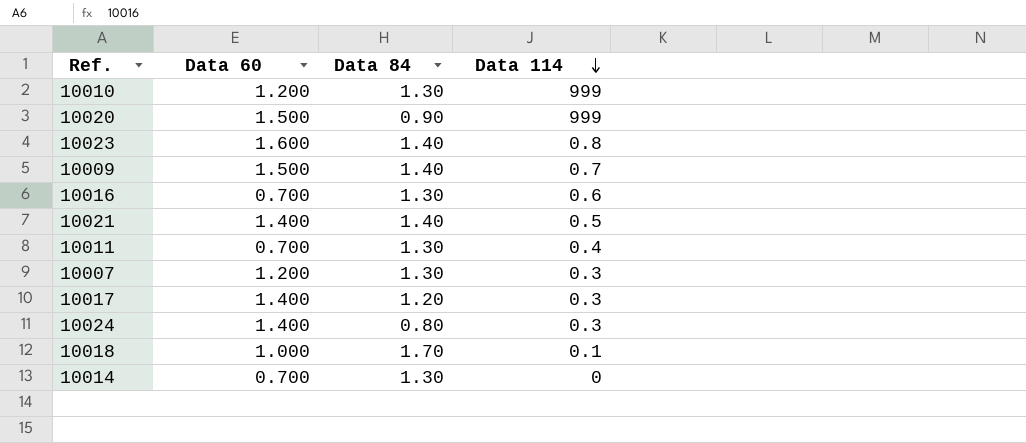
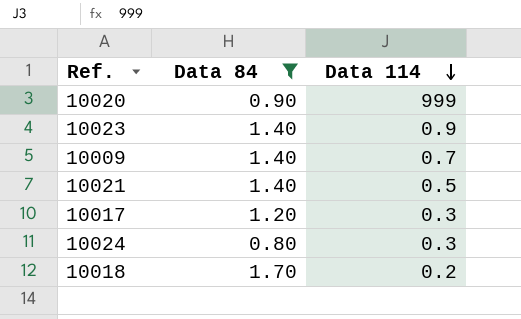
filter: none -> Data 84 != 1.30
column Data 60 | position: 2 -> none
10023 | Data 114: 0.8 -> 0.9
10018 | Data 114: 0.1 -> 0.2

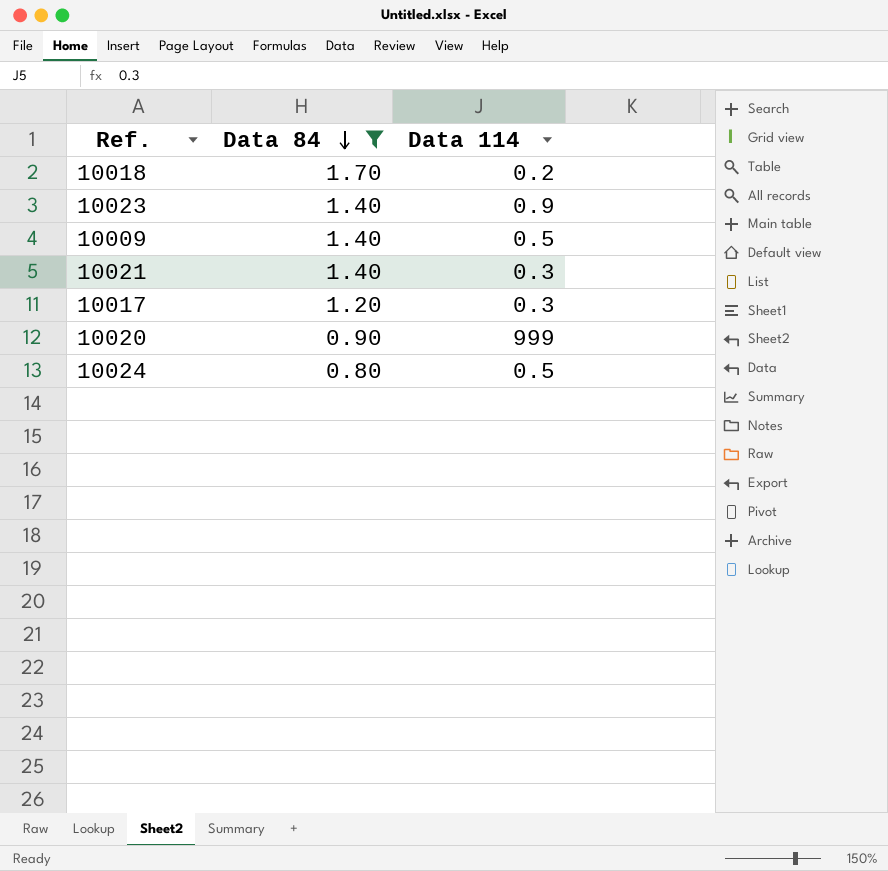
row order: Data 114 descending -> Data 84 descending
10009 | Data 114: 0.7 -> 0.5
10021 | Data 114: 0.5 -> 0.3
10024 | Data 114: 0.3 -> 0.5

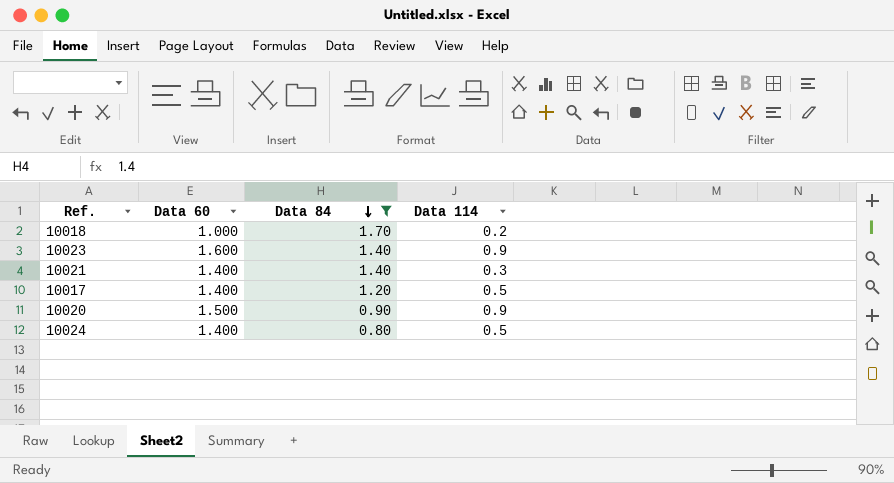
column Data 60 | position: none -> 2
row 10009: 1.40 | 0.5 -> none
10017 | Data 114: 0.3 -> 0.5
10020 | Data 114: 999 -> 0.9

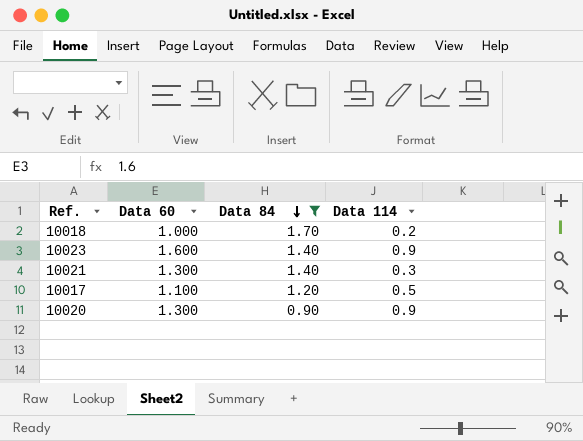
row 10024: 1.400 | 0.80 | 0.5 -> none
10021 | Data 60: 1.400 -> 1.300
10017 | Data 60: 1.400 -> 1.100
10020 | Data 60: 1.500 -> 1.300

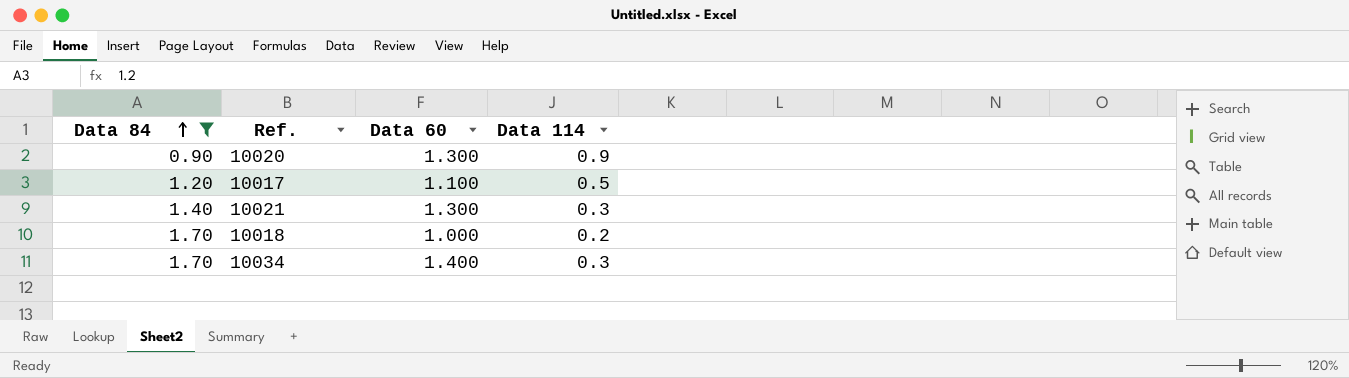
row order: Data 84 descending -> Data 84 ascending
column Data 84 | position: 3 -> 1
row 10023: 1.600 | 1.40 | 0.9 -> none
row 10034: none -> 1.70 | 1.400 | 0.3

